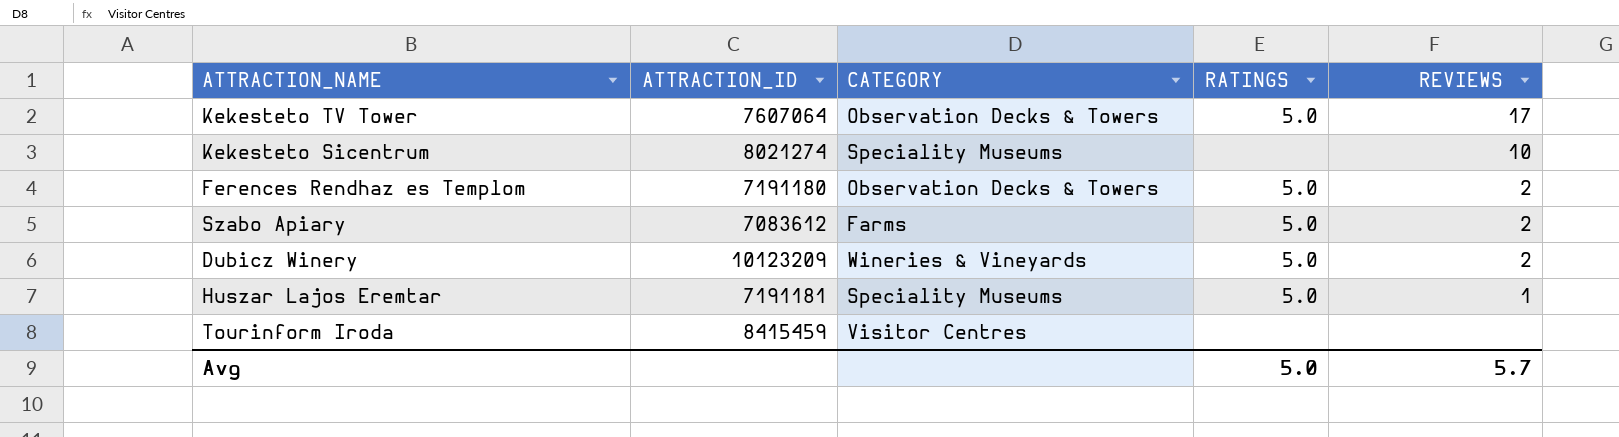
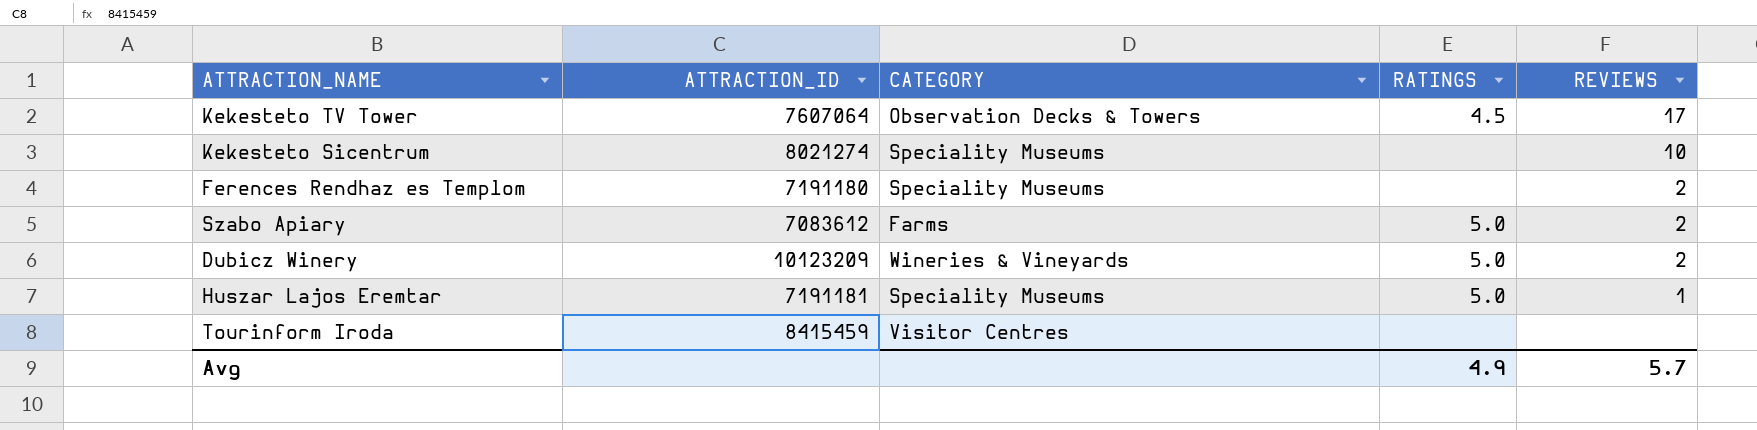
Kekesteto TV Tower | RATINGS: 5.0 -> 4.5
Ferences Rendhaz es Templom | CATEGORY: Observation Decks & Towers -> Speciality Museums
Ferences Rendhaz es Templom | RATINGS: 5.0 -> none
Avg | RATINGS: 5.0 -> 4.9

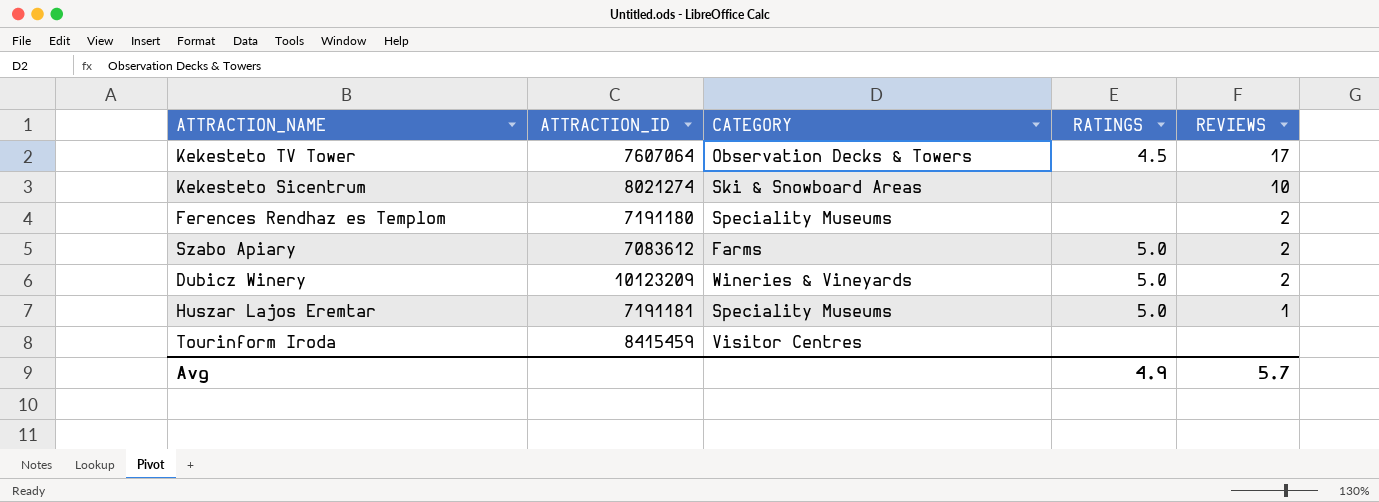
Kekesteto Sicentrum | CATEGORY: Speciality Museums -> Ski & Snowboard Areas

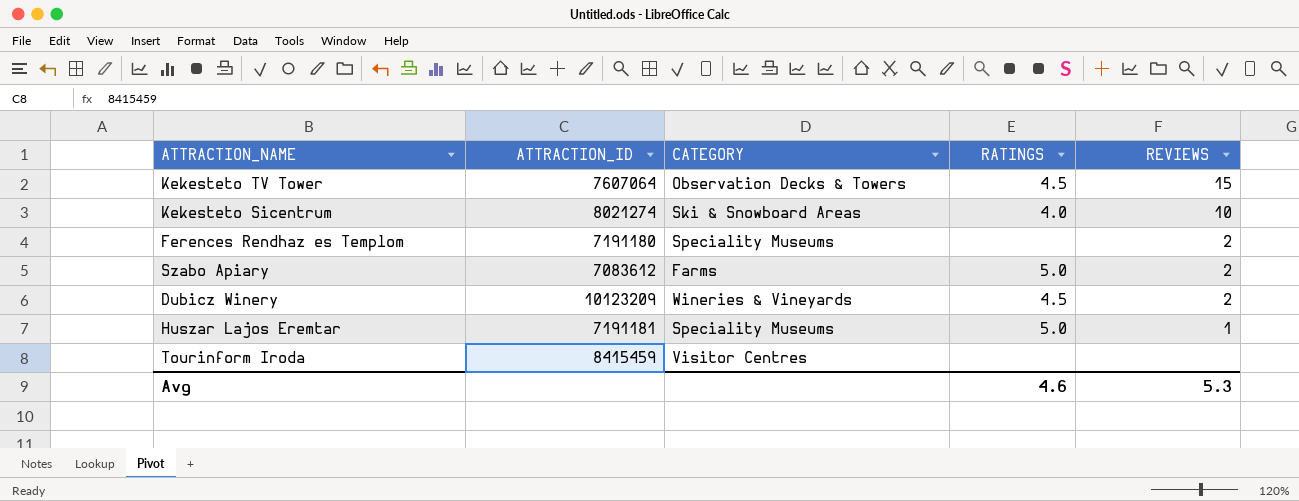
Kekesteto TV Tower | REVIEWS: 17 -> 15
Kekesteto Sicentrum | RATINGS: none -> 4.0
Dubicz Winery | RATINGS: 5.0 -> 4.5
Avg | RATINGS: 4.9 -> 4.6
Avg | REVIEWS: 5.7 -> 5.3

